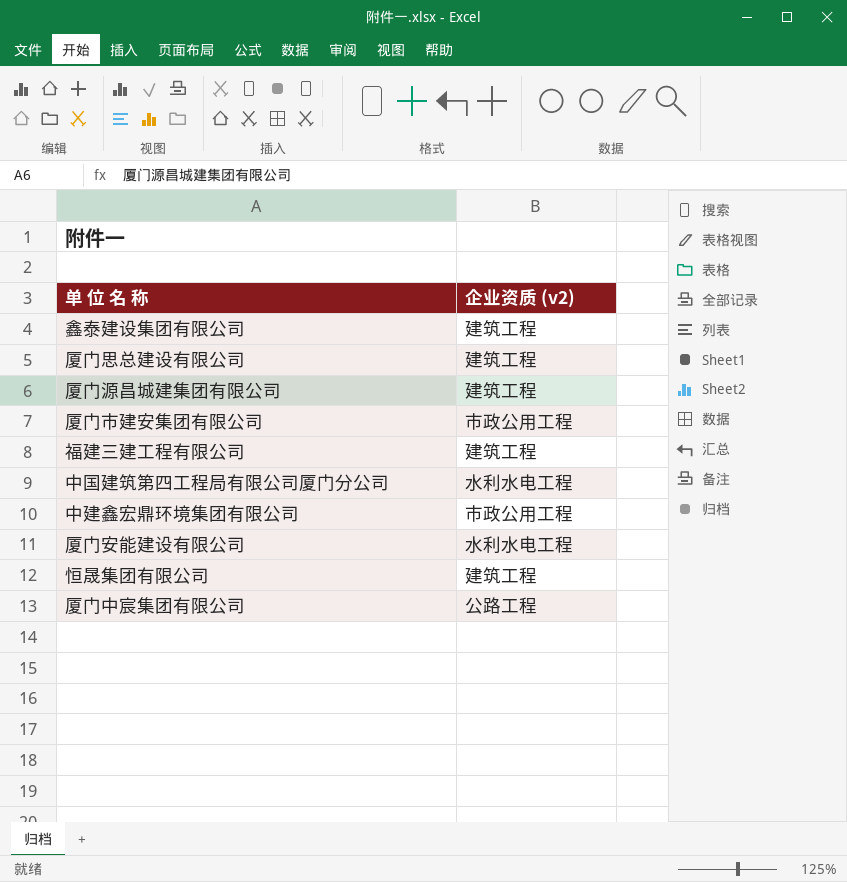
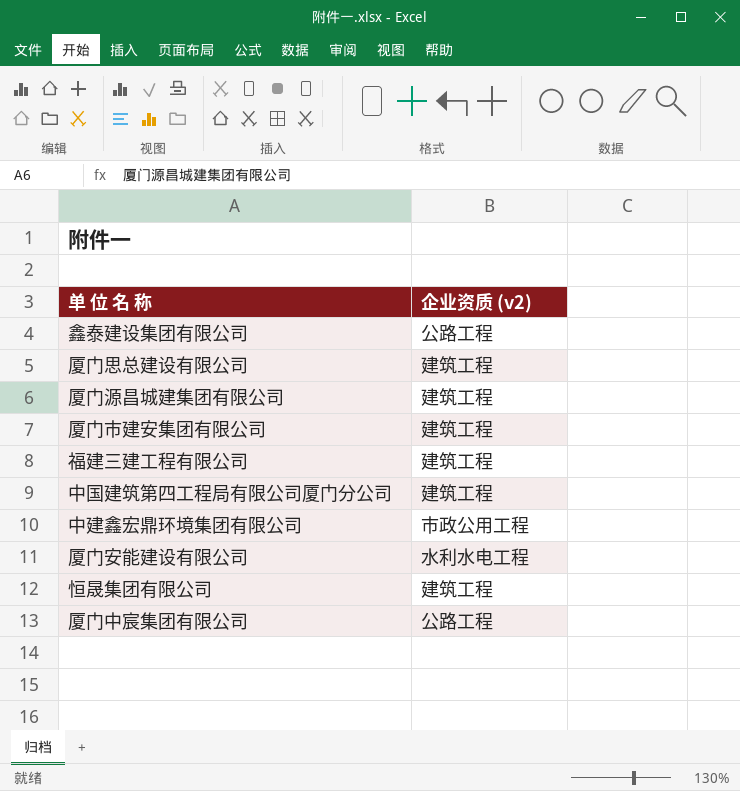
鑫泰建设集团有限公司 | 企业资质 (v2): 建筑工程 -> 公路工程
厦门市建安集团有限公司 | 企业资质 (v2): 市政公用工程 -> 建筑工程
中国建筑第四工程局有限公司厦门分公司 | 企业资质 (v2): 水利水电工程 -> 建筑工程

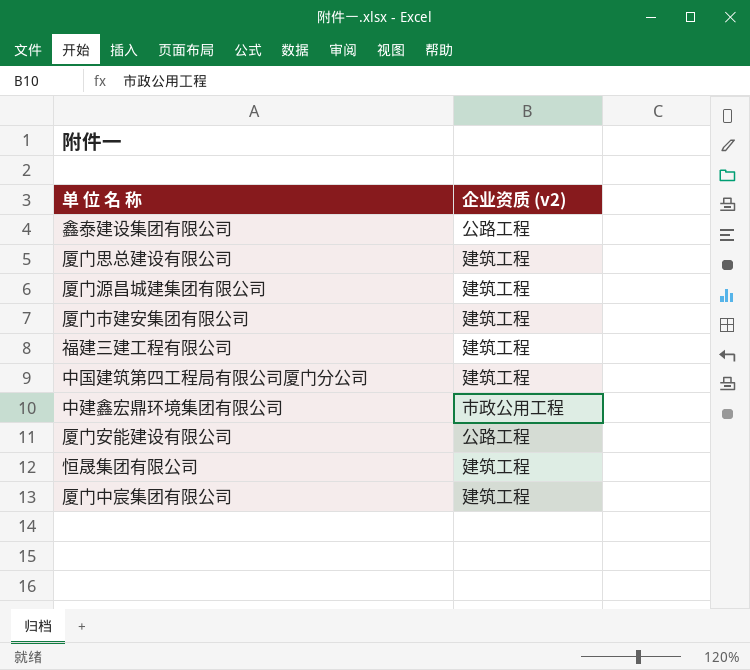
厦门安能建设有限公司 | 企业资质 (v2): 水利水电工程 -> 公路工程
厦门中宸集团有限公司 | 企业资质 (v2): 公路工程 -> 建筑工程

